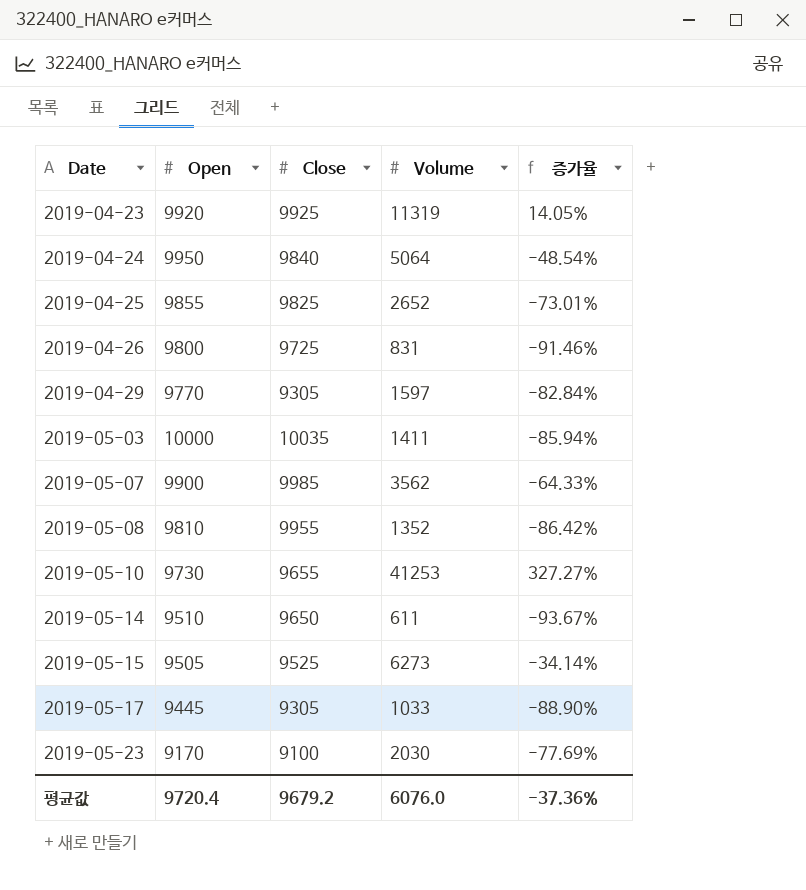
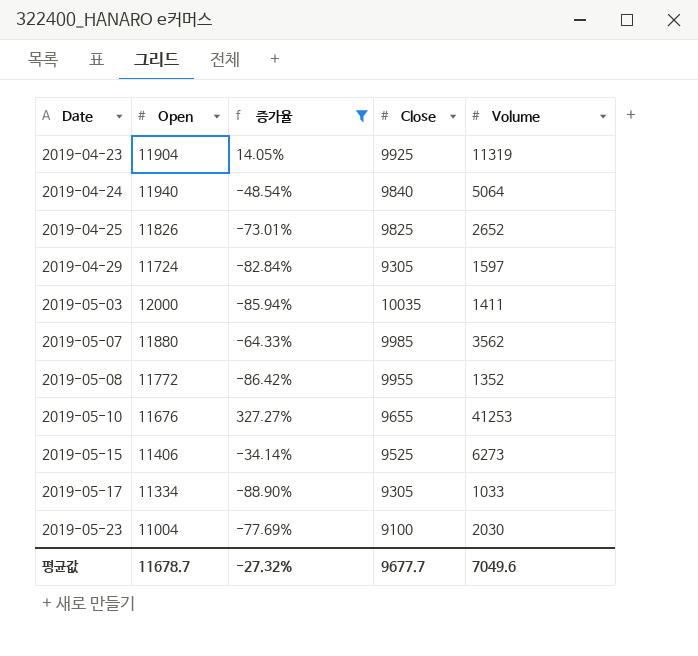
filter: none -> 증가율 >= -88.90%
column 증가율 | position: 5 -> 3
2019-04-23 | Open: 9920 -> 11904
2019-04-24 | Open: 9950 -> 11940
2019-04-25 | Open: 9855 -> 11826
2019-04-29 | Open: 9770 -> 11724
2019-05-03 | Open: 10000 -> 12000
2019-05-07 | Open: 9900 -> 11880
2019-05-08 | Open: 9810 -> 11772
2019-05-10 | Open: 9730 -> 11676
2019-05-15 | Open: 9505 -> 11406
2019-05-17 | Open: 9445 -> 11334
2019-05-23 | Open: 9170 -> 11004
평균값 | Open: 9720.4 -> 11678.7
평균값 | 증가율: -37.36% -> -27.32%
평균값 | Close: 9679.2 -> 9677.7
평균값 | Volume: 6076.0 -> 7049.6

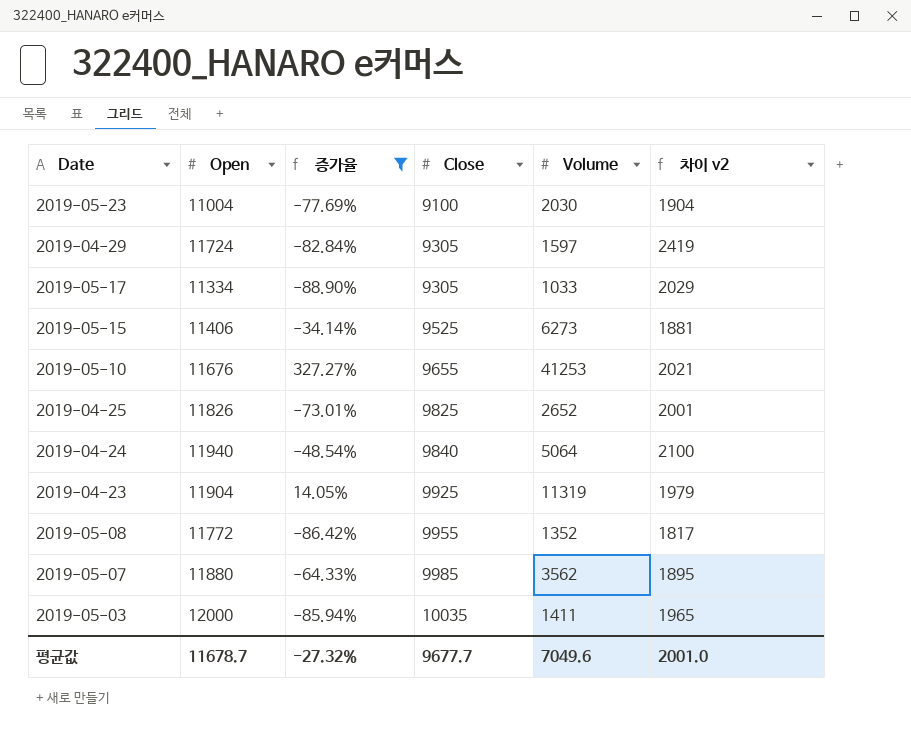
row order: Date ascending -> Close ascending
column 차이 v2 | formula: none -> [Open] - [Close]

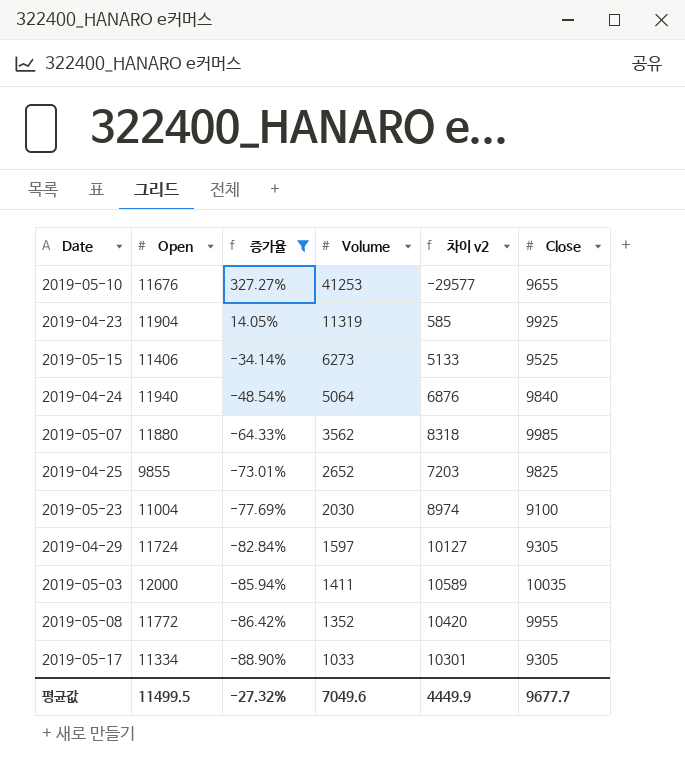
row order: Close ascending -> 증가율 descending
column 차이 v2 | formula: [Open] - [Close] -> [Open] - [Volume]
column Close | position: 4 -> 6
2019-04-25 | Open: 11826 -> 9855
평균값 | Open: 11678.7 -> 11499.5
평균값 | 차이 v2: 2001.0 -> 4449.9

